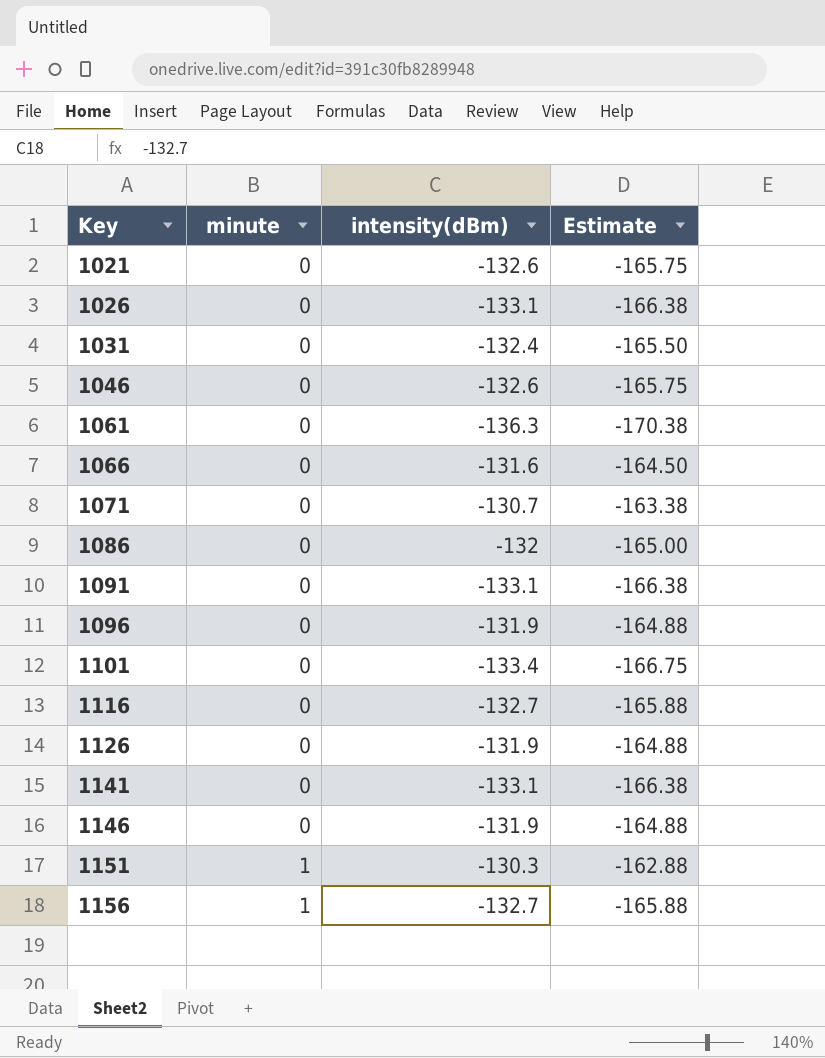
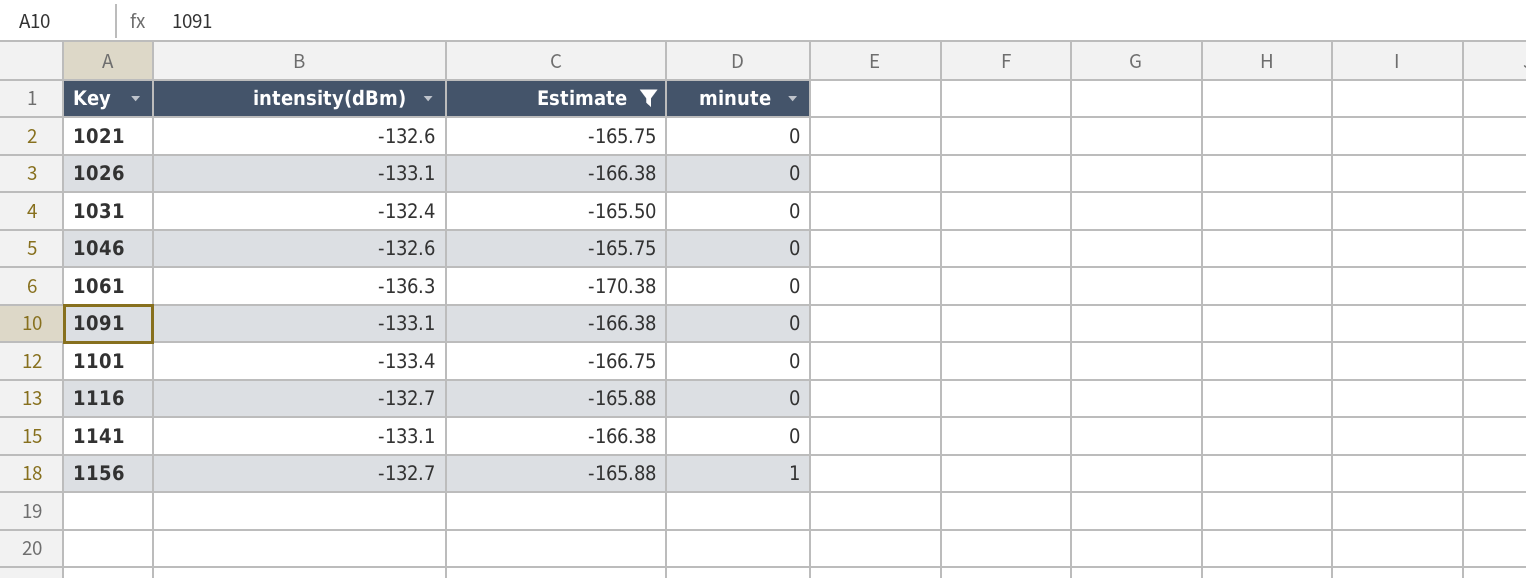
filter: none -> Estimate <= -165.50
column minute | position: 2 -> 4

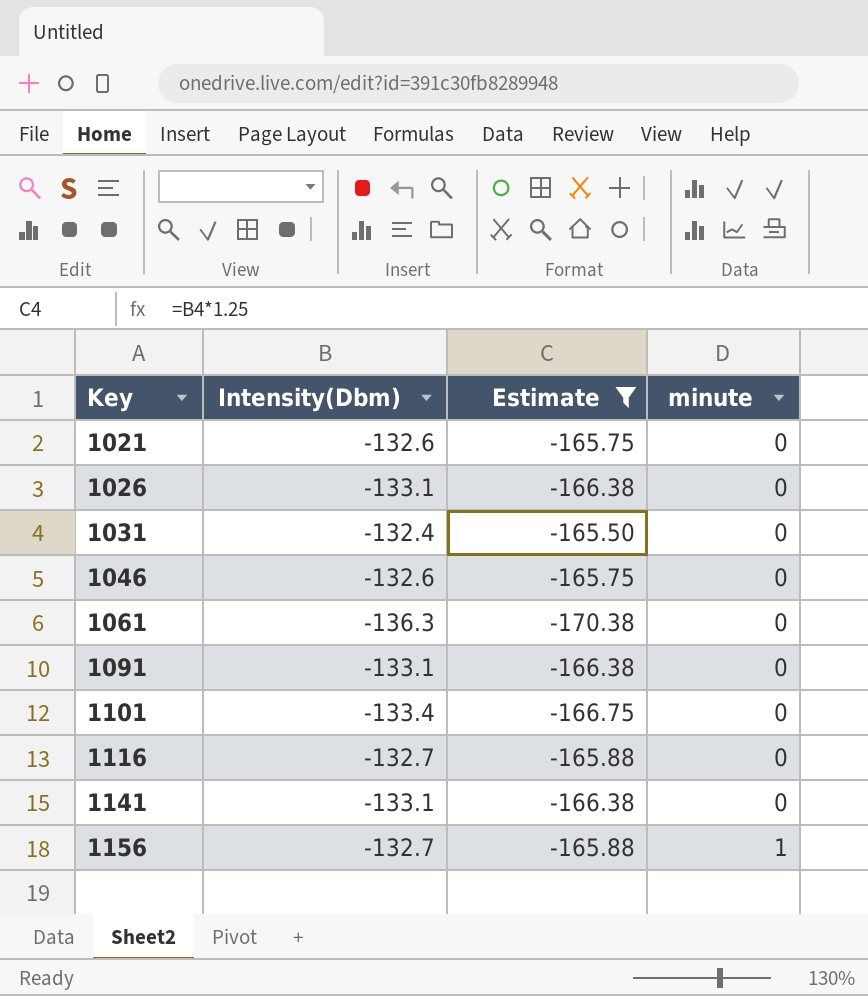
column name: intensity(dBm) -> Intensity(Dbm)

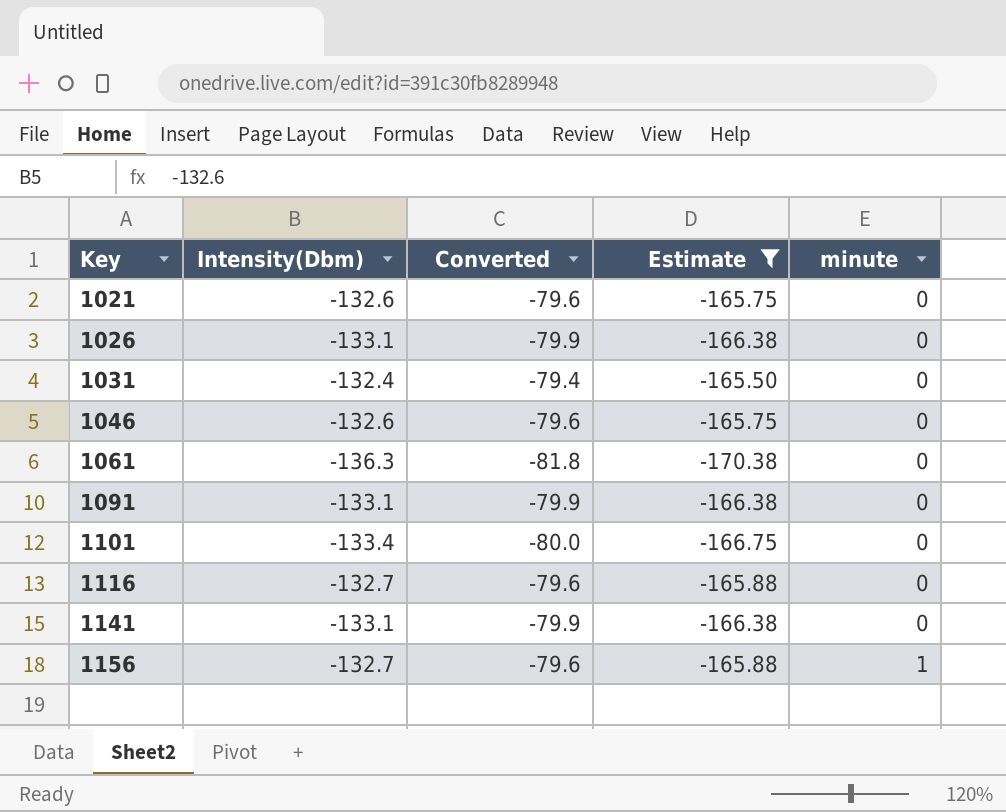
column Converted | formula: none -> [Intensity(Dbm)] * 0.6

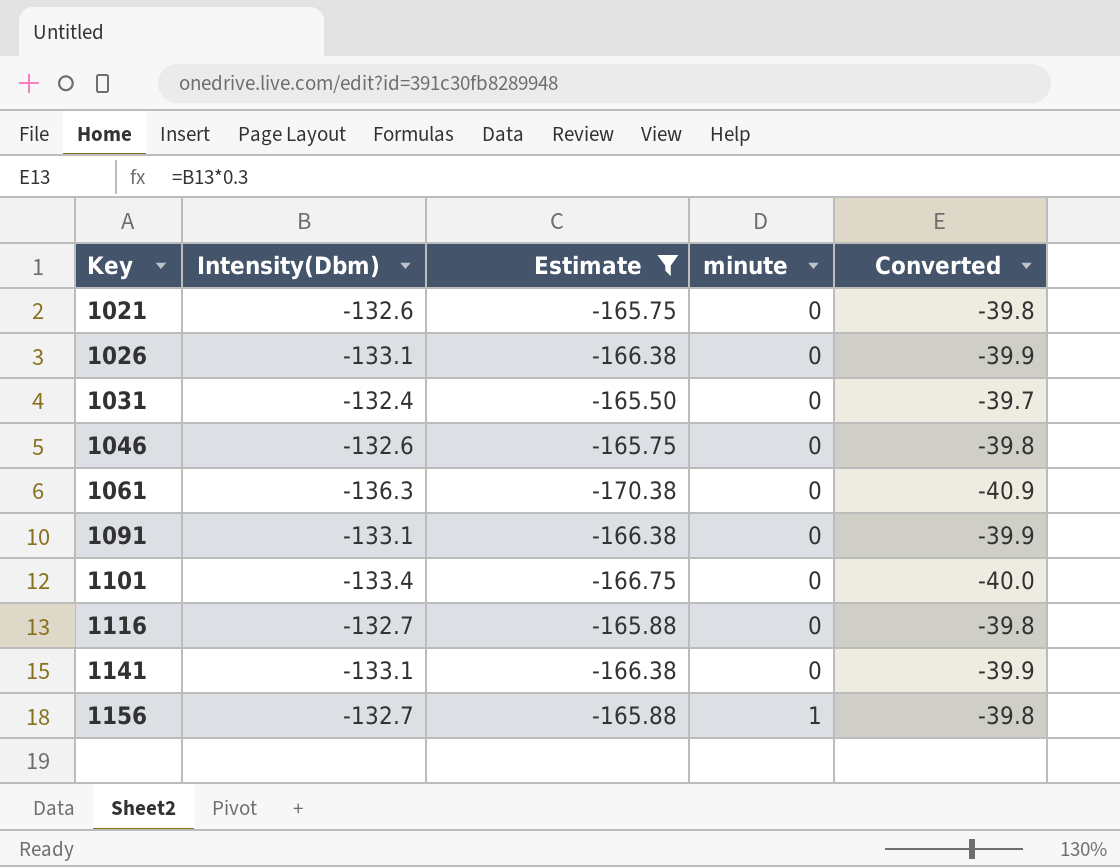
column Converted | formula: [Intensity(Dbm)] * 0.6 -> [Intensity(Dbm)] * 0.3
column Converted | position: 3 -> 5

